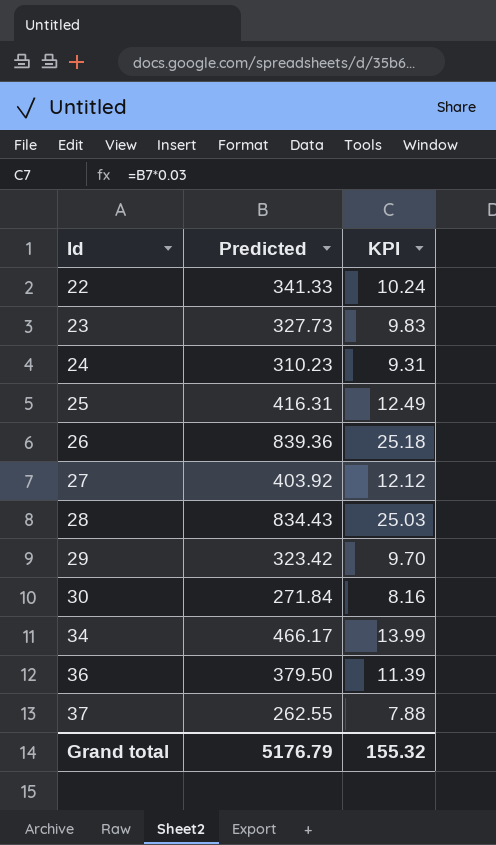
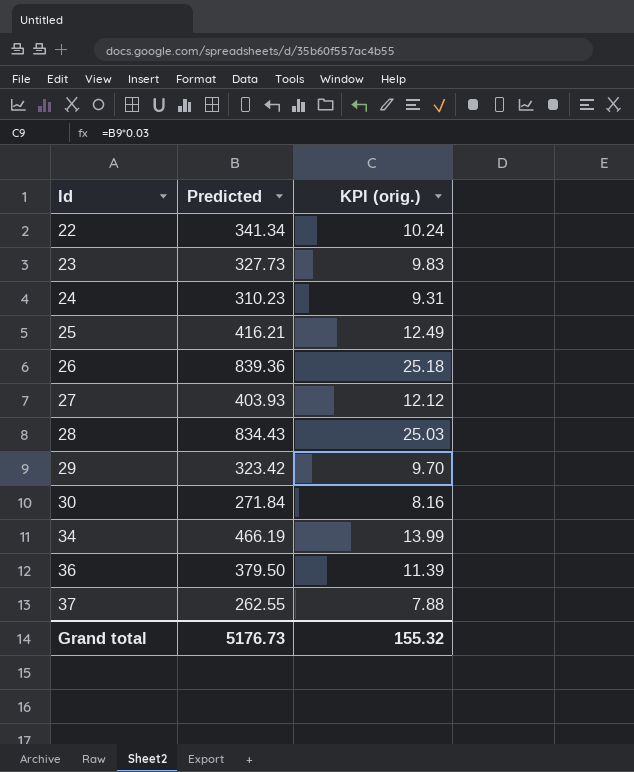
column name: KPI -> KPI (orig.)
22 | Predicted: 341.33 -> 341.34
25 | Predicted: 416.31 -> 416.21
27 | Predicted: 403.92 -> 403.93
34 | Predicted: 466.17 -> 466.19
Grand total | Predicted: 5176.79 -> 5176.73

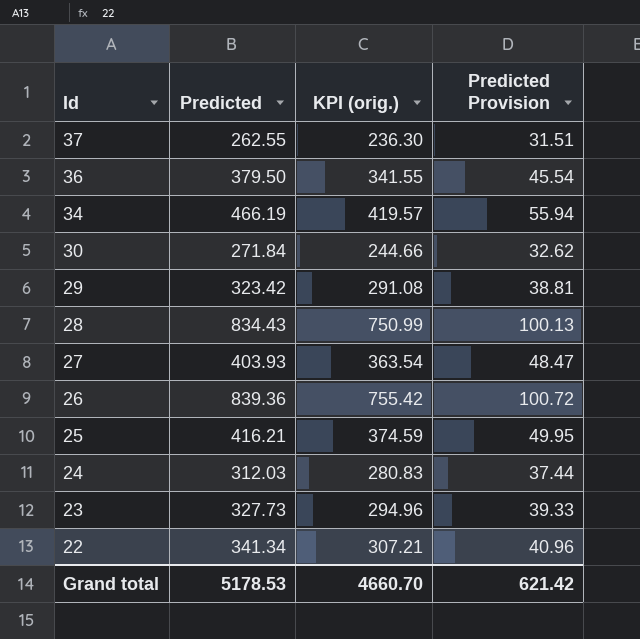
row order: Id ascending -> Id descending
column KPI (orig.) | formula: [Predicted] * 0.03 -> [Predicted] * 0.9
column Predicted Provision | formula: none -> [Predicted] * 0.12
24 | Predicted: 310.23 -> 312.03
Grand total | Predicted: 5176.73 -> 5178.53
Grand total | KPI (orig.): 155.32 -> 4660.70

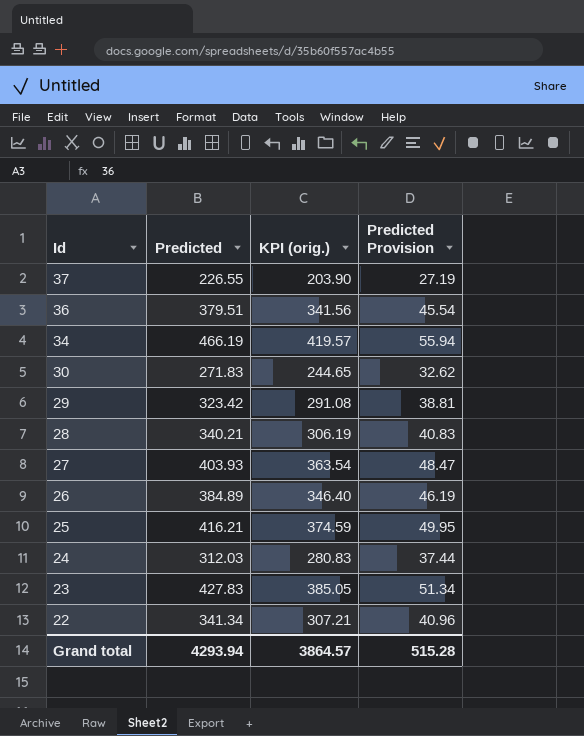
37 | Predicted: 262.55 -> 226.55
37 | KPI (orig.): 236.30 -> 203.90
37 | Predicted Provision: 31.51 -> 27.19
36 | Predicted: 379.50 -> 379.51
36 | KPI (orig.): 341.55 -> 341.56
30 | Predicted: 271.84 -> 271.83
30 | KPI (orig.): 244.66 -> 244.65
28 | Predicted: 834.43 -> 340.21
28 | KPI (orig.): 750.99 -> 306.19
28 | Predicted Provision: 100.13 -> 40.83
26 | Predicted: 839.36 -> 384.89
26 | KPI (orig.): 755.42 -> 346.40
26 | Predicted Provision: 100.72 -> 46.19
23 | Predicted: 327.73 -> 427.83
23 | KPI (orig.): 294.96 -> 385.05
23 | Predicted Provision: 39.33 -> 51.34
Grand total | Predicted: 5178.53 -> 4293.94
Grand total | KPI (orig.): 4660.70 -> 3864.57
Grand total | Predicted Provision: 621.42 -> 515.28

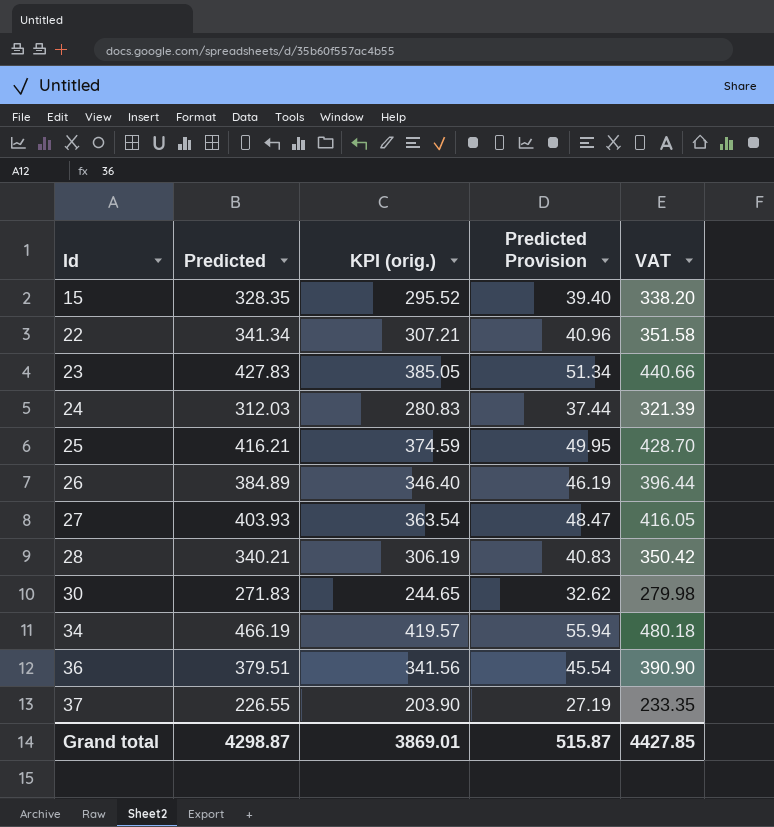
row order: Id descending -> Id ascending
column VAT | formula: none -> [Predicted] * 1.03
row 29: 323.42 | 291.08 | 38.81 -> none
row 15: none -> 328.35 | 295.52 | 39.40 | 338.20
Grand total | Predicted: 4293.94 -> 4298.87
Grand total | KPI (orig.): 3864.57 -> 3869.01
Grand total | Predicted Provision: 515.28 -> 515.87

